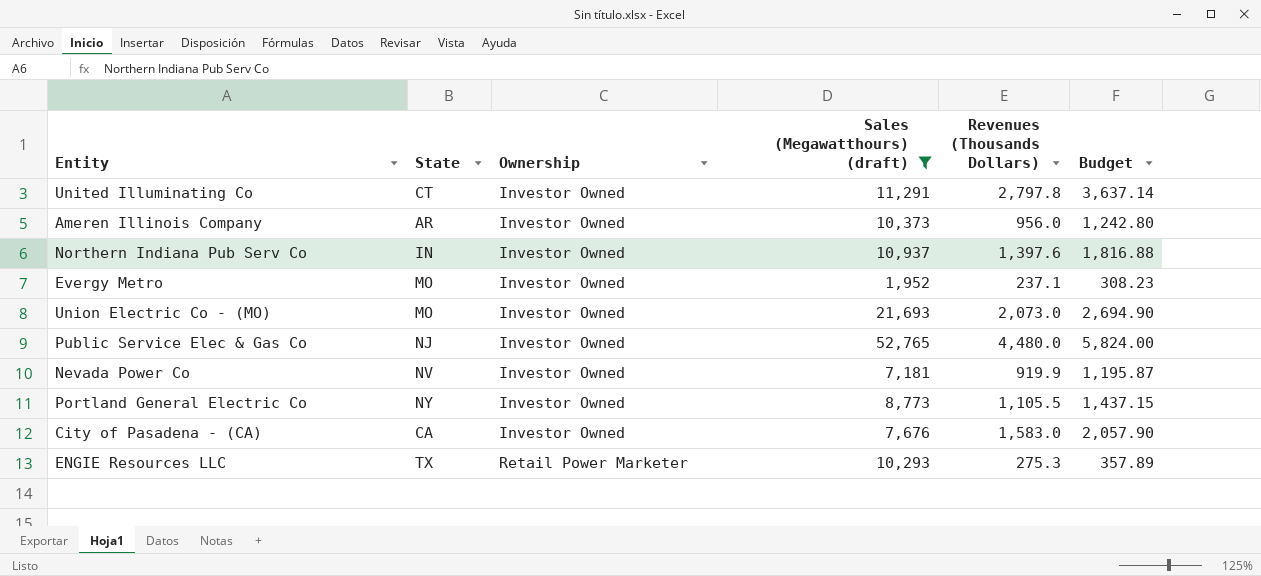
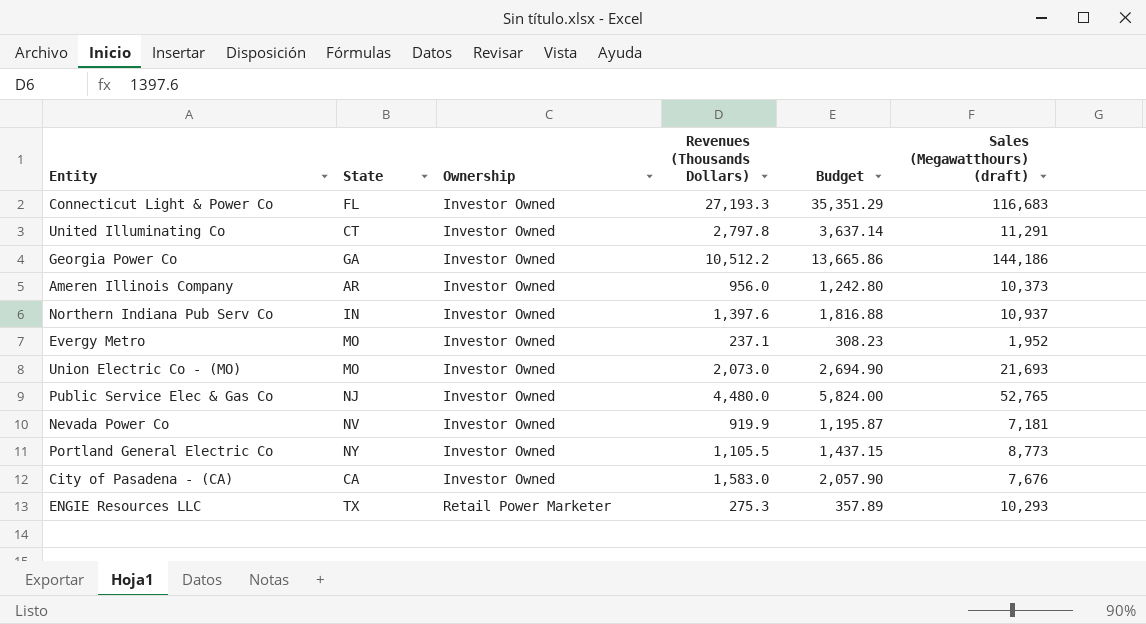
filter: Sales (Megawatthours) (draft) <= 52,765 -> none
column Sales (Megawatthours) (draft) | position: 4 -> 6

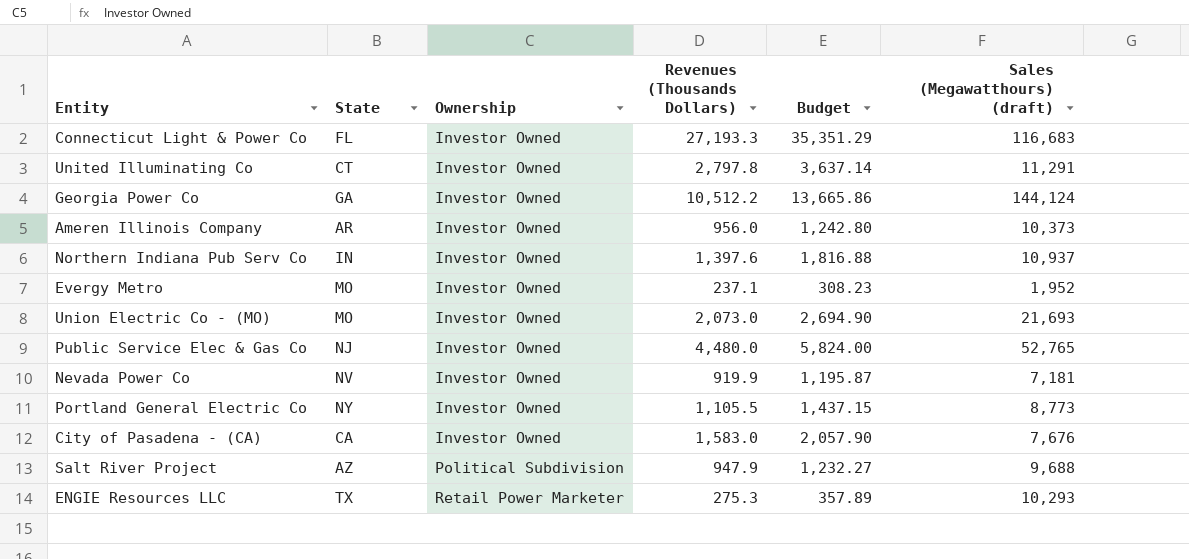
Georgia Power Co | Sales (Megawatthours) (draft): 144,186 -> 144,124
row Salt River Project: none -> AZ | Political Subdivision | 947.9 | 1,232.27 | 9,688

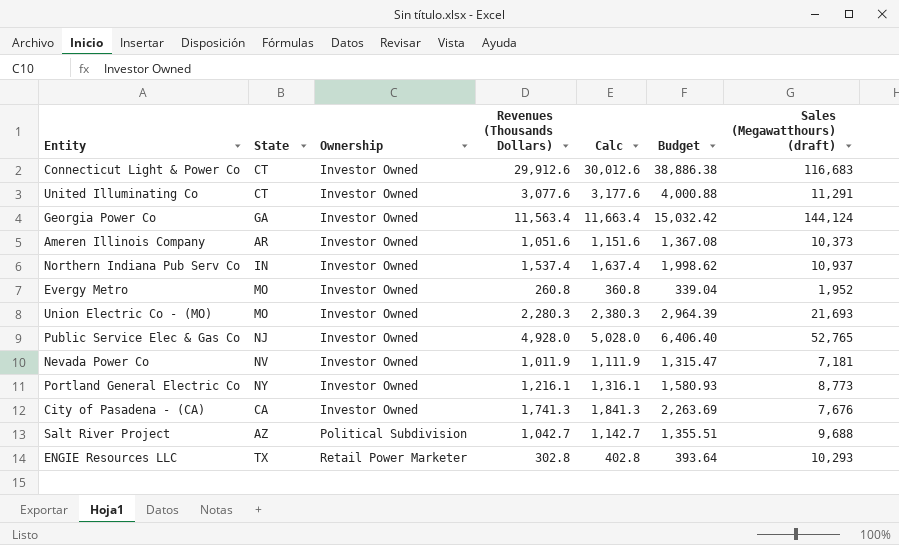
column Calc | formula: none -> [Revenues (Thousands Dollars)] + 100
Connecticut Light & Power Co | State: FL -> CT
Connecticut Light & Power Co | Revenues (Thousands Dollars): 27,193.3 -> 29,912.6
Connecticut Light & Power Co | Budget: 35,351.29 -> 38,886.38
United Illuminating Co | Revenues (Thousands Dollars): 2,797.8 -> 3,077.6
United Illuminating Co | Budget: 3,637.14 -> 4,000.88
Georgia Power Co | Revenues (Thousands Dollars): 10,512.2 -> 11,563.4
Georgia Power Co | Budget: 13,665.86 -> 15,032.42
Ameren Illinois Company | Revenues (Thousands Dollars): 956.0 -> 1,051.6
Ameren Illinois Company | Budget: 1,242.80 -> 1,367.08
Northern Indiana Pub Serv Co | Revenues (Thousands Dollars): 1,397.6 -> 1,537.4
Northern Indiana Pub Serv Co | Budget: 1,816.88 -> 1,998.62
Evergy Metro | Revenues (Thousands Dollars): 237.1 -> 260.8
Evergy Metro | Budget: 308.23 -> 339.04
Union Electric Co - (MO) | Revenues (Thousands Dollars): 2,073.0 -> 2,280.3
Union Electric Co - (MO) | Budget: 2,694.90 -> 2,964.39
Public Service Elec & Gas Co | Revenues (Thousands Dollars): 4,480.0 -> 4,928.0
Public Service Elec & Gas Co | Budget: 5,824.00 -> 6,406.40
Nevada Power Co | Revenues (Thousands Dollars): 919.9 -> 1,011.9
Nevada Power Co | Budget: 1,195.87 -> 1,315.47
Portland General Electric Co | Revenues (Thousands Dollars): 1,105.5 -> 1,216.1
Portland General Electric Co | Budget: 1,437.15 -> 1,580.93
City of Pasadena - (CA) | Revenues (Thousands Dollars): 1,583.0 -> 1,741.3
City of Pasadena - (CA) | Budget: 2,057.90 -> 2,263.69
Salt River Project | Revenues (Thousands Dollars): 947.9 -> 1,042.7
Salt River Project | Budget: 1,232.27 -> 1,355.51
ENGIE Resources LLC | Revenues (Thousands Dollars): 275.3 -> 302.8
ENGIE Resources LLC | Budget: 357.89 -> 393.64

